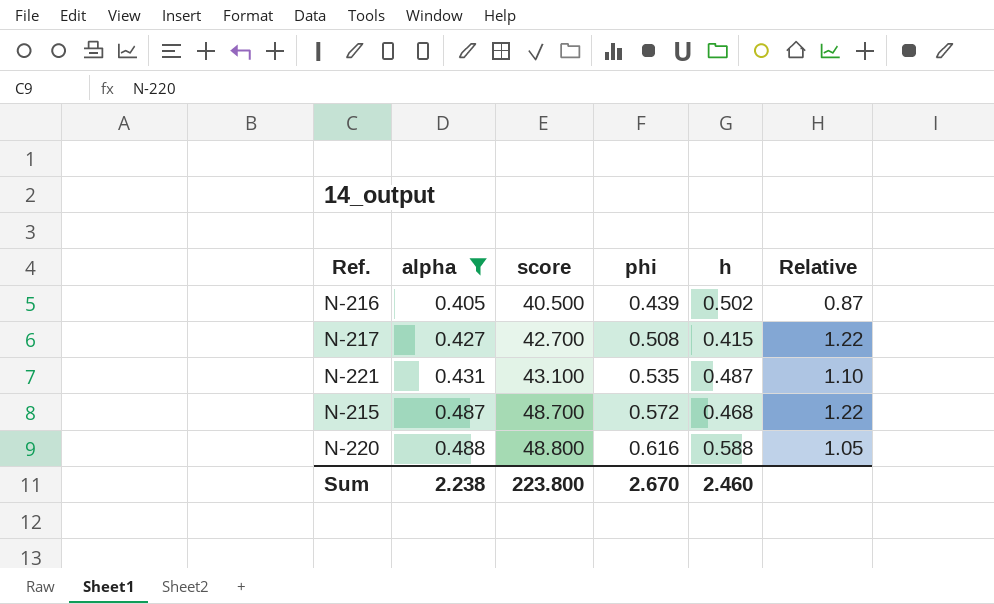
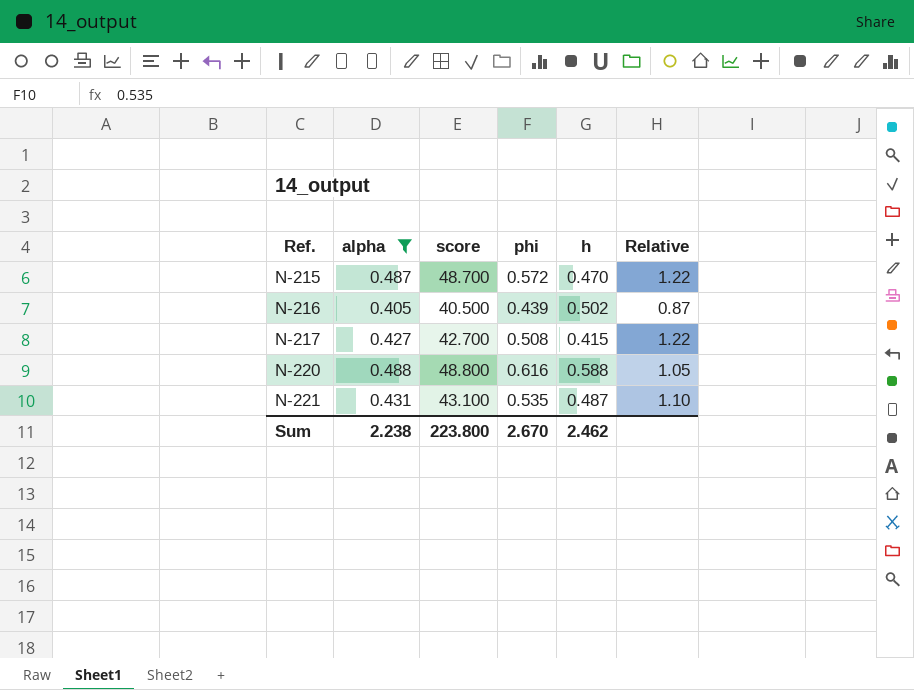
row order: alpha ascending -> Ref. ascending
N-215 | h: 0.468 -> 0.470
Sum | h: 2.460 -> 2.462

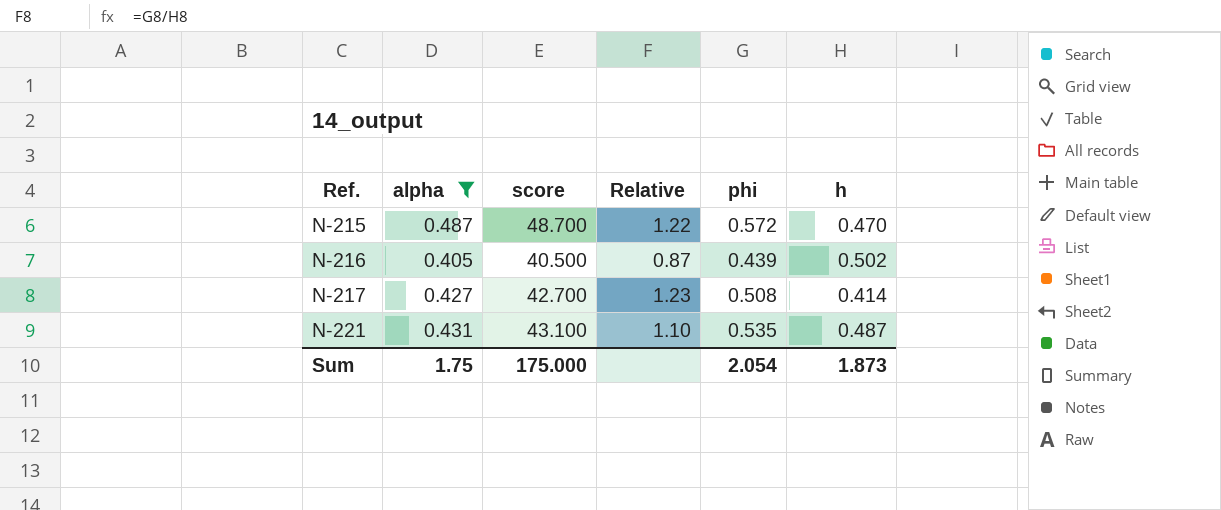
column Relative | position: 6 -> 4
row N-220: 0.488 | 48.800 | 0.616 | 0.588 | 1.05 -> none
N-217 | Relative: 1.22 -> 1.23
N-217 | h: 0.415 -> 0.414
Sum | alpha: 2.238 -> 1.75
Sum | score: 223.800 -> 175.000
Sum | phi: 2.670 -> 2.054
Sum | h: 2.462 -> 1.873

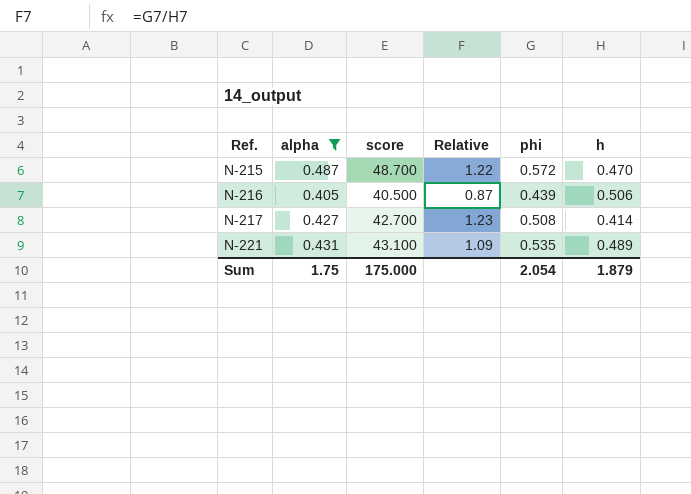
N-216 | h: 0.502 -> 0.506
N-221 | Relative: 1.10 -> 1.09
N-221 | h: 0.487 -> 0.489
Sum | h: 1.873 -> 1.879

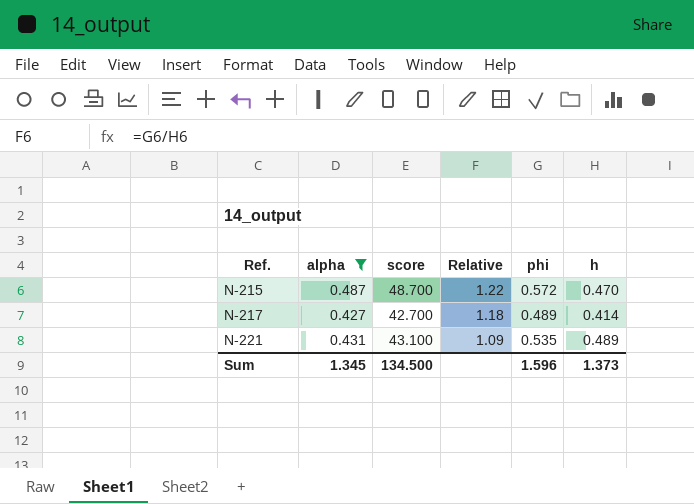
row N-216: 0.405 | 40.500 | 0.87 | 0.439 | 0.506 -> none
N-217 | Relative: 1.23 -> 1.18
N-217 | phi: 0.508 -> 0.489
Sum | alpha: 1.75 -> 1.345
Sum | score: 175.000 -> 134.500
Sum | phi: 2.054 -> 1.596
Sum | h: 1.879 -> 1.373

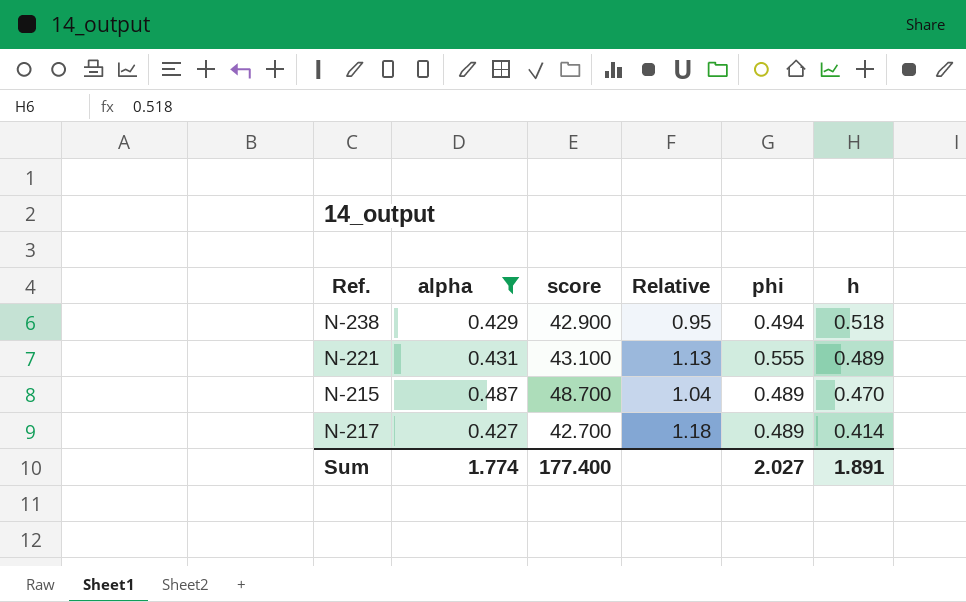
row order: Ref. ascending -> h descending
row N-238: none -> 0.429 | 42.900 | 0.95 | 0.494 | 0.518
N-221 | Relative: 1.09 -> 1.13
N-221 | phi: 0.535 -> 0.555
N-215 | Relative: 1.22 -> 1.04
N-215 | phi: 0.572 -> 0.489
Sum | alpha: 1.345 -> 1.774
Sum | score: 134.500 -> 177.400
Sum | phi: 1.596 -> 2.027
Sum | h: 1.373 -> 1.891

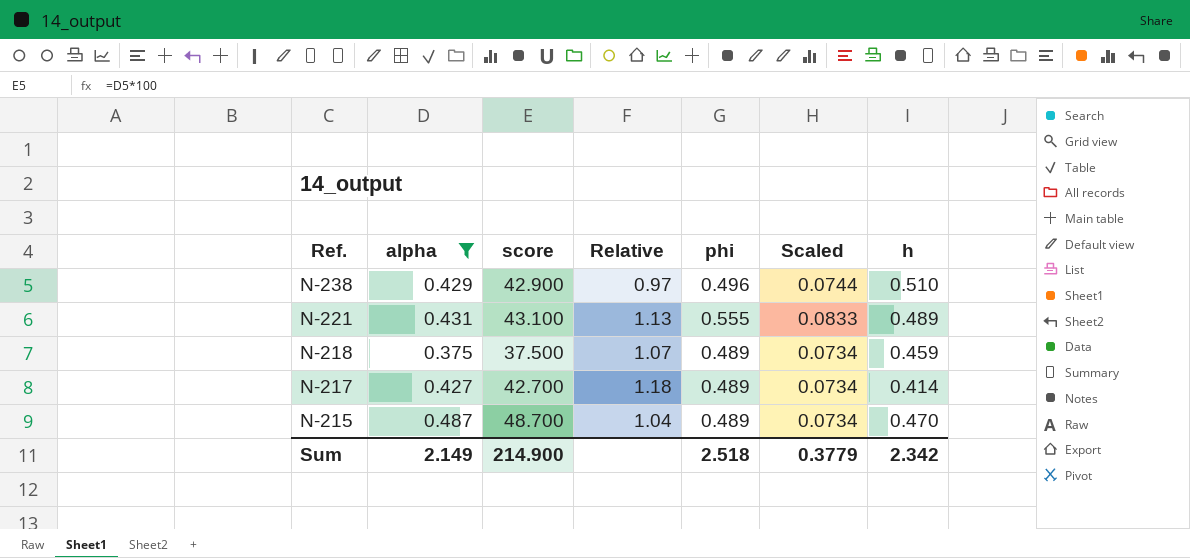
row order: h descending -> Ref. descending
column Scaled | formula: none -> [phi] * 0.15
N-238 | Relative: 0.95 -> 0.97
N-238 | phi: 0.494 -> 0.496
N-238 | h: 0.518 -> 0.510
row N-218: none -> 0.375 | 37.500 | 1.07 | 0.489 | 0.0734 | 0.459
Sum | alpha: 1.774 -> 2.149
Sum | score: 177.400 -> 214.900
Sum | phi: 2.027 -> 2.518
Sum | h: 1.891 -> 2.342

